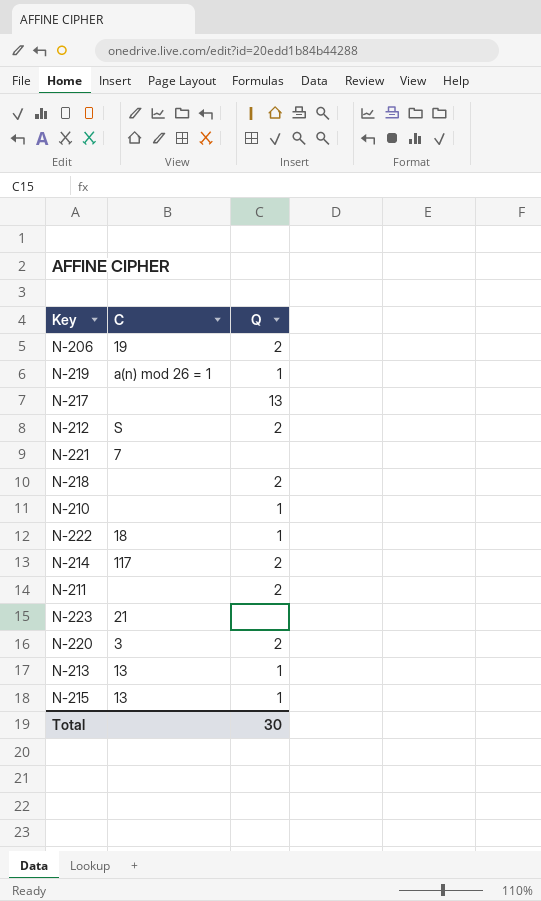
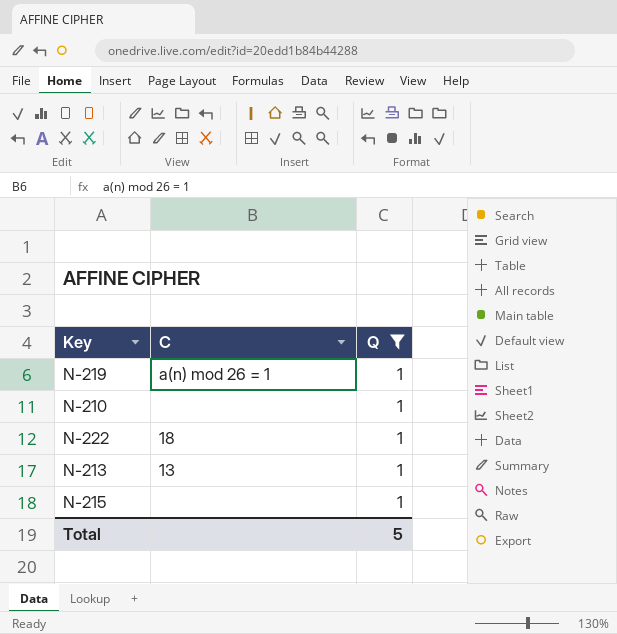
filter: none -> Q = 1
N-215 | C: 13 -> none
Total | Q: 30 -> 5

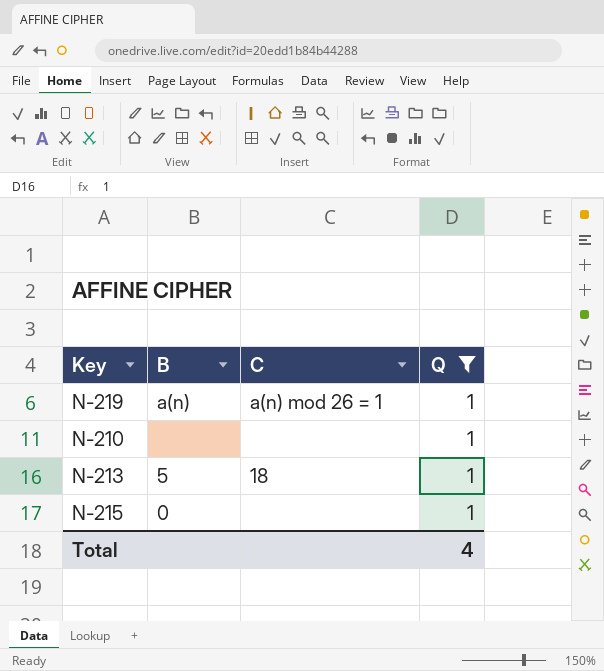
column B | position: none -> 2
row N-222: 18 | 1 -> none
N-213 | C: 13 -> 18
Total | Q: 5 -> 4

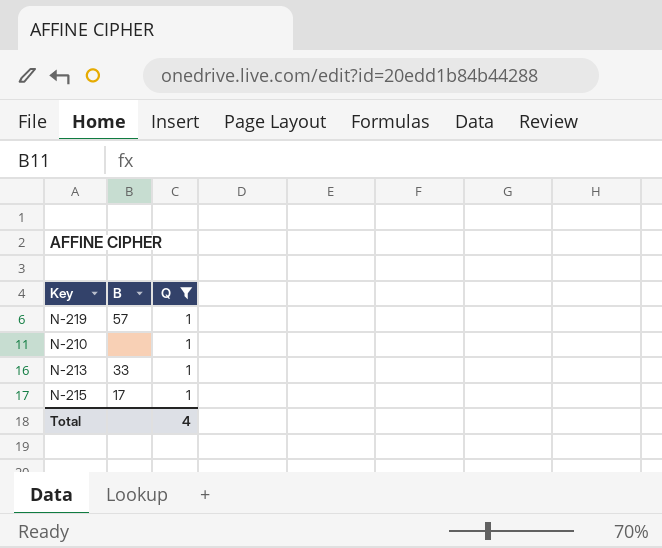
column C | position: 3 -> none
N-219 | B: a(n) -> 57
N-213 | B: 5 -> 33
N-215 | B: 0 -> 17

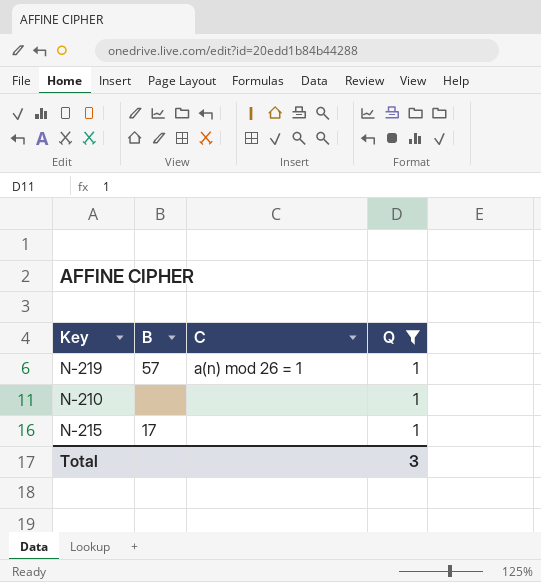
column C | position: none -> 3
row N-213: 33 | 1 -> none
Total | Q: 4 -> 3

